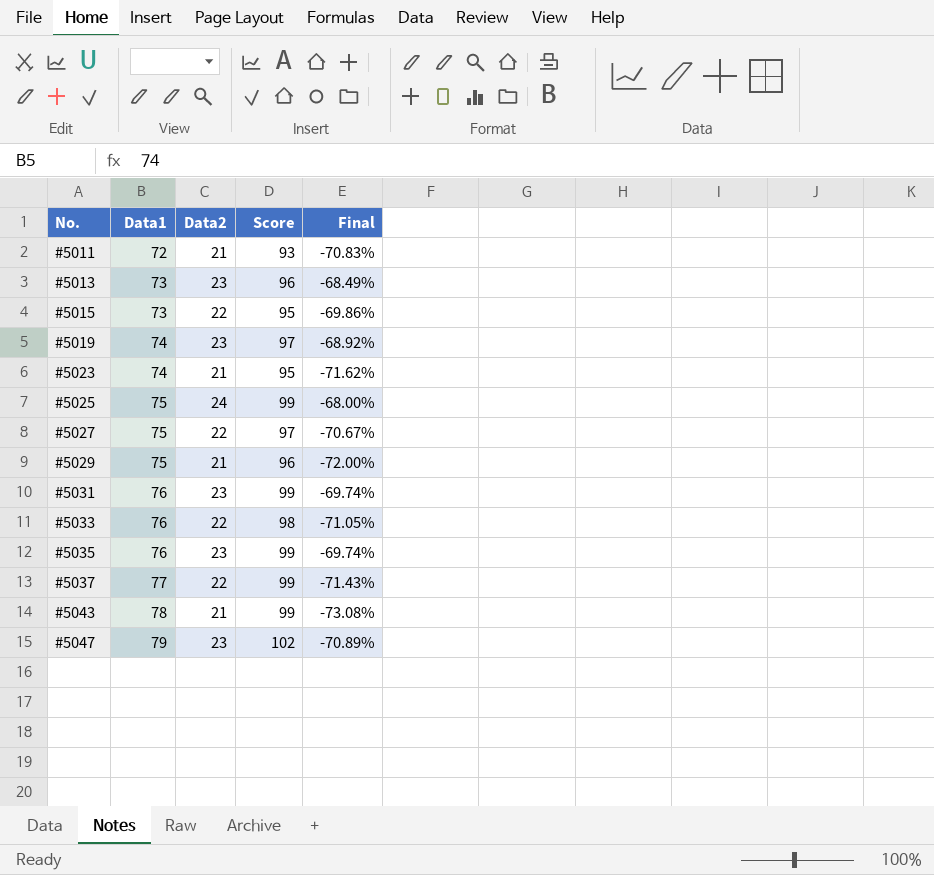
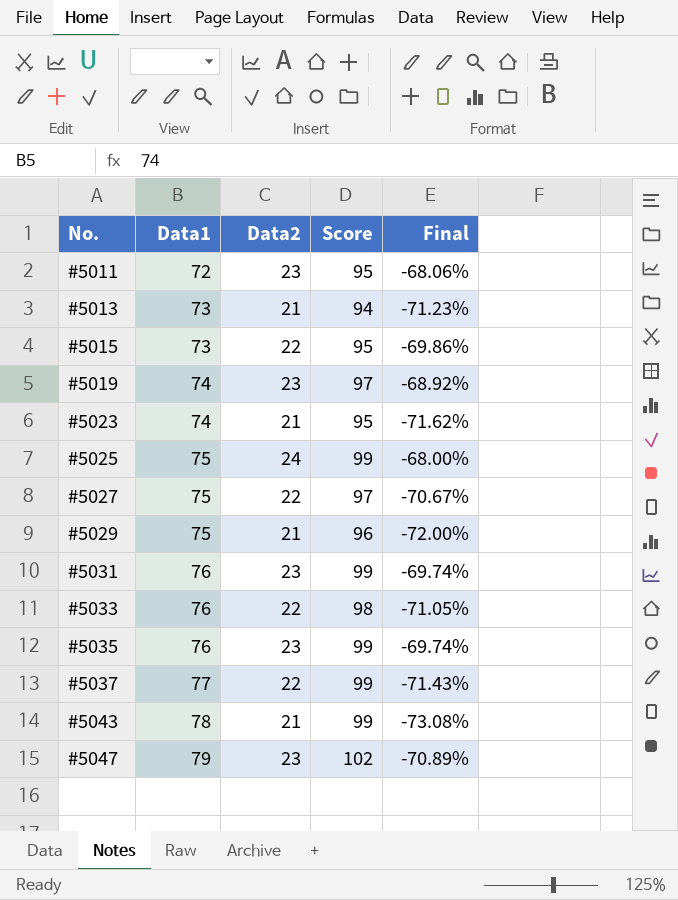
#5011 | Data2: 21 -> 23
#5011 | Score: 93 -> 95
#5011 | Final: -70.83% -> -68.06%
#5013 | Data2: 23 -> 21
#5013 | Score: 96 -> 94
#5013 | Final: -68.49% -> -71.23%

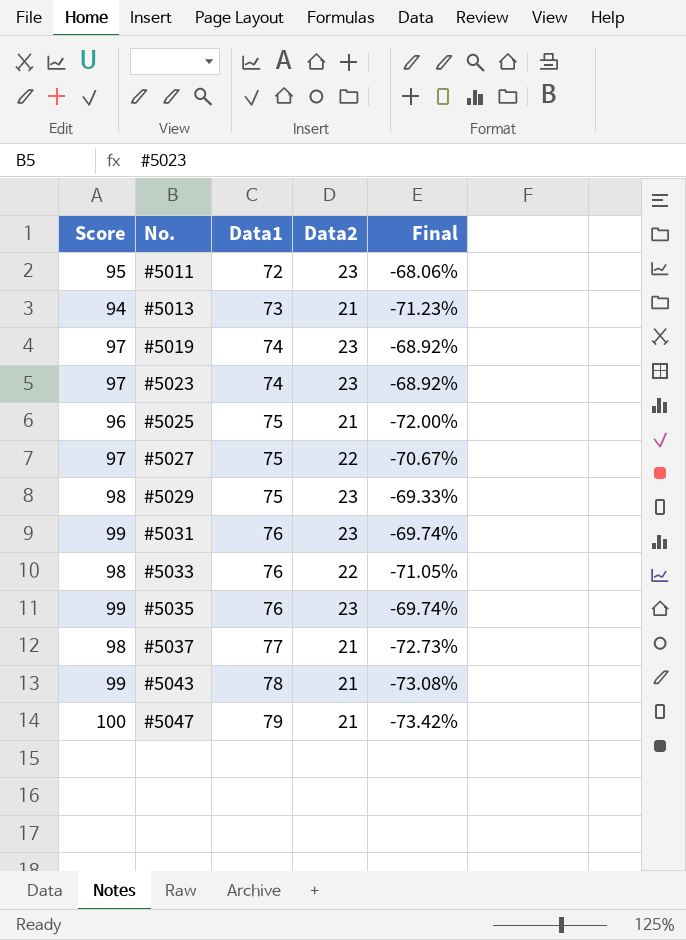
column Score | position: 4 -> 1
row #5015: 73 | 22 | 95 | -69.86% -> none
#5023 | Score: 95 -> 97
#5023 | Data2: 21 -> 23
#5023 | Final: -71.62% -> -68.92%
#5025 | Score: 99 -> 96
#5025 | Data2: 24 -> 21
#5025 | Final: -68.00% -> -72.00%
#5029 | Score: 96 -> 98
#5029 | Data2: 21 -> 23
#5029 | Final: -72.00% -> -69.33%
#5037 | Score: 99 -> 98
#5037 | Data2: 22 -> 21
#5037 | Final: -71.43% -> -72.73%
#5047 | Score: 102 -> 100
#5047 | Data2: 23 -> 21
#5047 | Final: -70.89% -> -73.42%

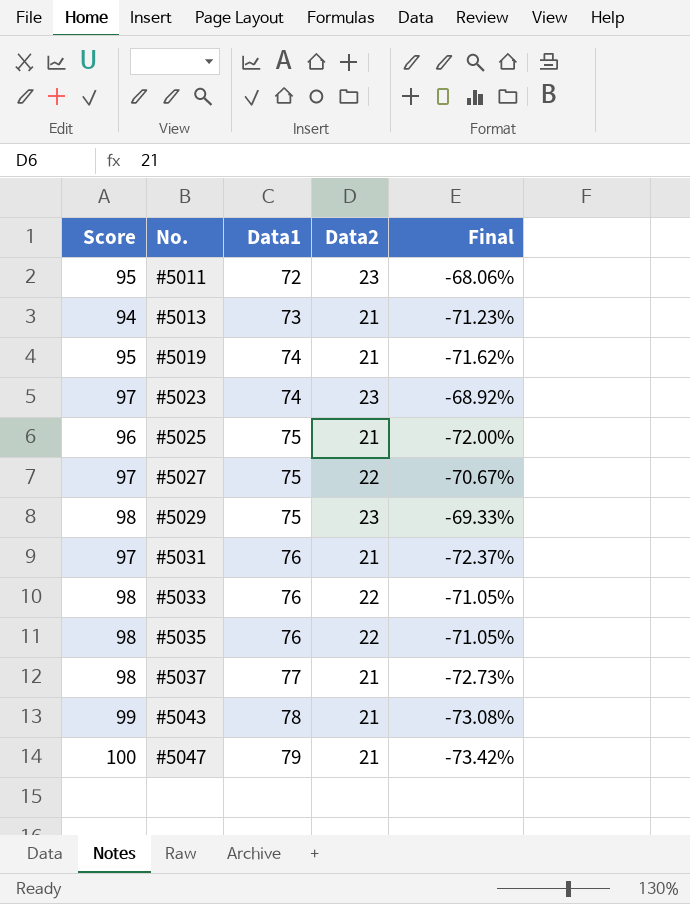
#5019 | Score: 97 -> 95
#5019 | Data2: 23 -> 21
#5019 | Final: -68.92% -> -71.62%
#5031 | Score: 99 -> 97
#5031 | Data2: 23 -> 21
#5031 | Final: -69.74% -> -72.37%
#5035 | Score: 99 -> 98
#5035 | Data2: 23 -> 22
#5035 | Final: -69.74% -> -71.05%

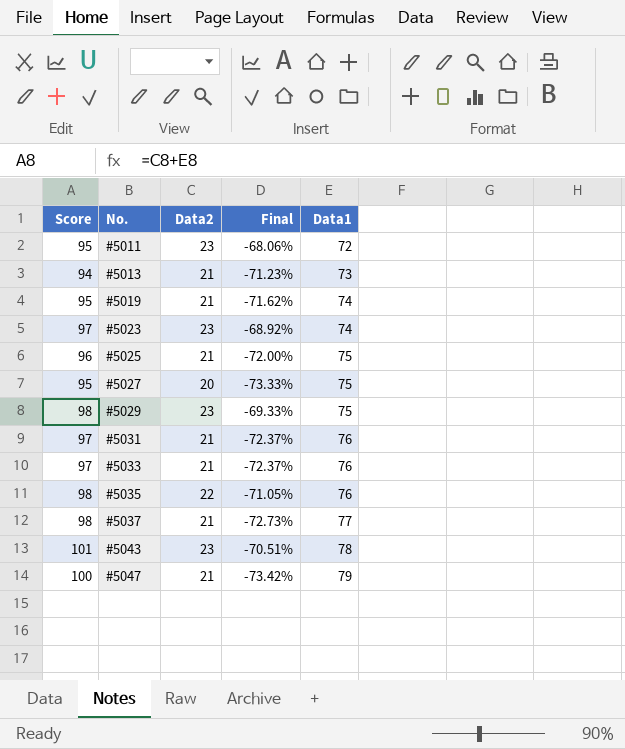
column Data1 | position: 3 -> 5
#5027 | Score: 97 -> 95
#5027 | Data2: 22 -> 20
#5027 | Final: -70.67% -> -73.33%
#5033 | Score: 98 -> 97
#5033 | Data2: 22 -> 21
#5033 | Final: -71.05% -> -72.37%
#5043 | Score: 99 -> 101
#5043 | Data2: 21 -> 23
#5043 | Final: -73.08% -> -70.51%

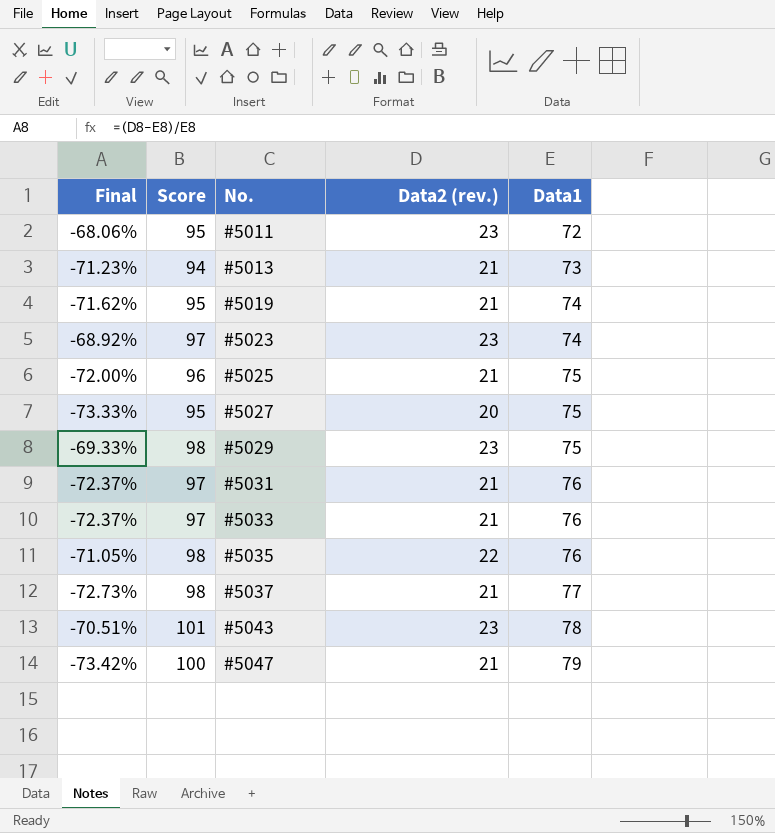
column Final | position: 4 -> 1
column name: Data2 -> Data2 (rev.)

